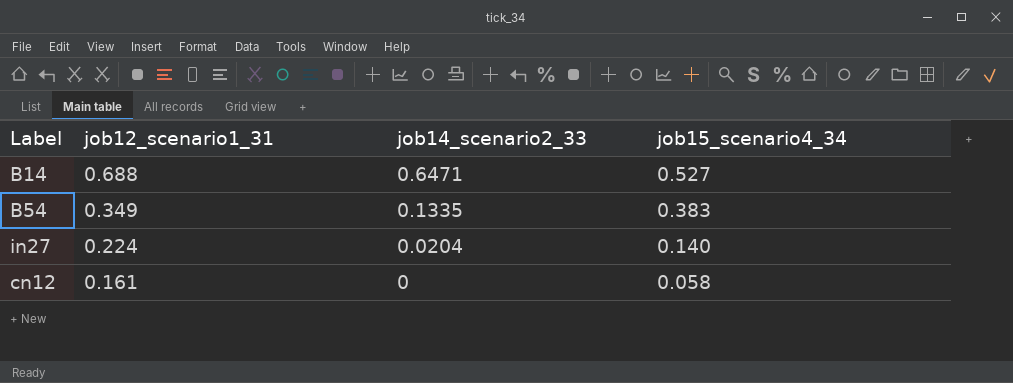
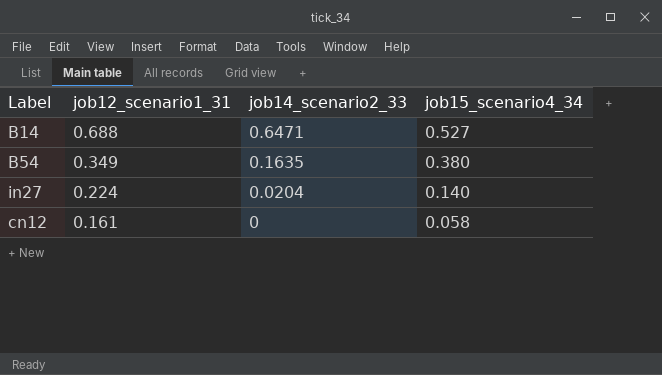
B54 | job14_scenario2_33: 0.1335 -> 0.1635
B54 | job15_scenario4_34: 0.383 -> 0.380

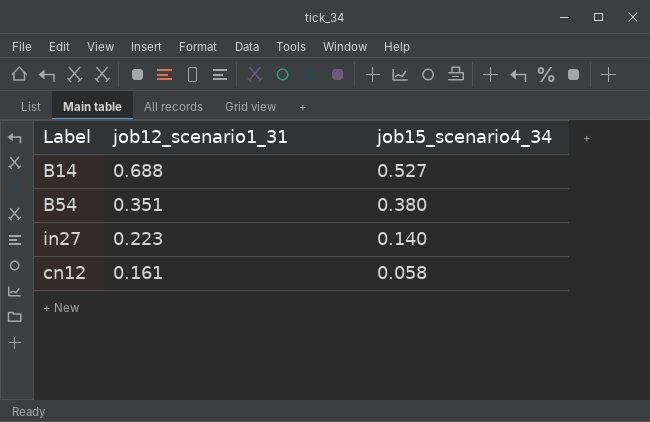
column job14_scenario2_33 | position: 3 -> none
B54 | job12_scenario1_31: 0.349 -> 0.351
in27 | job12_scenario1_31: 0.224 -> 0.223

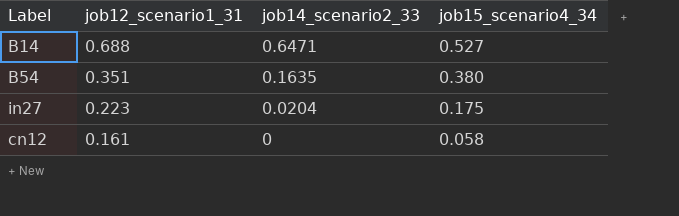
column job14_scenario2_33 | position: none -> 3
in27 | job15_scenario4_34: 0.140 -> 0.175

